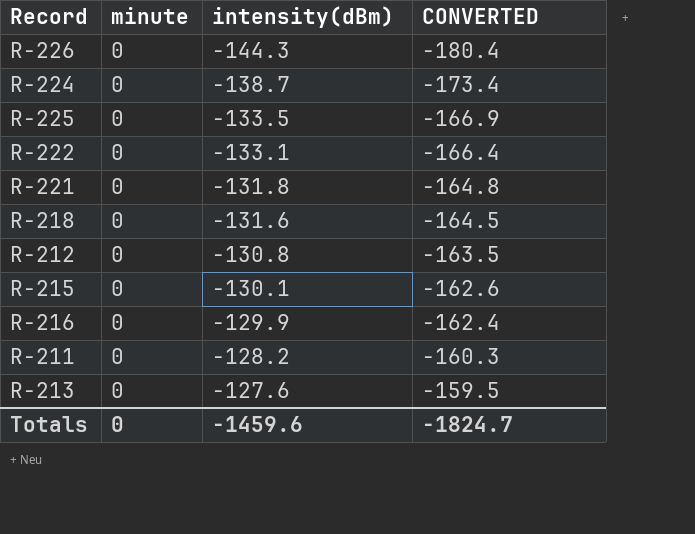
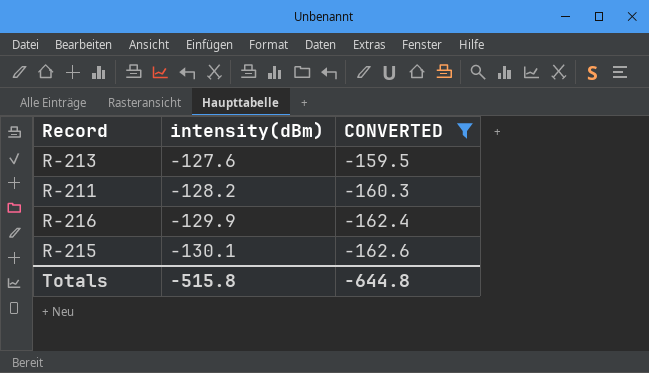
filter: none -> CONVERTED >= -162.6
row order: intensity(dBm) ascending -> intensity(dBm) descending
column minute | position: 2 -> none
Totals | intensity(dBm): -1459.6 -> -515.8
Totals | CONVERTED: -1824.7 -> -644.8

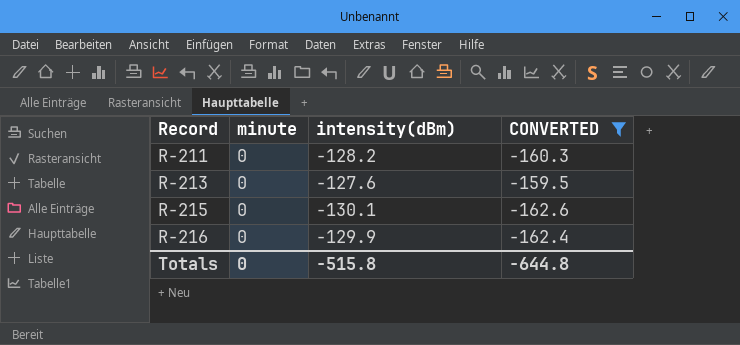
row order: intensity(dBm) descending -> Record ascending
column minute | position: none -> 2

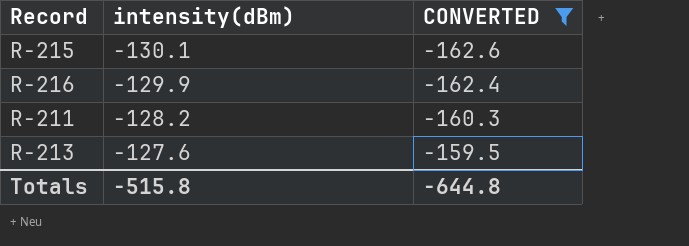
row order: Record ascending -> intensity(dBm) ascending
column minute | position: 2 -> none

